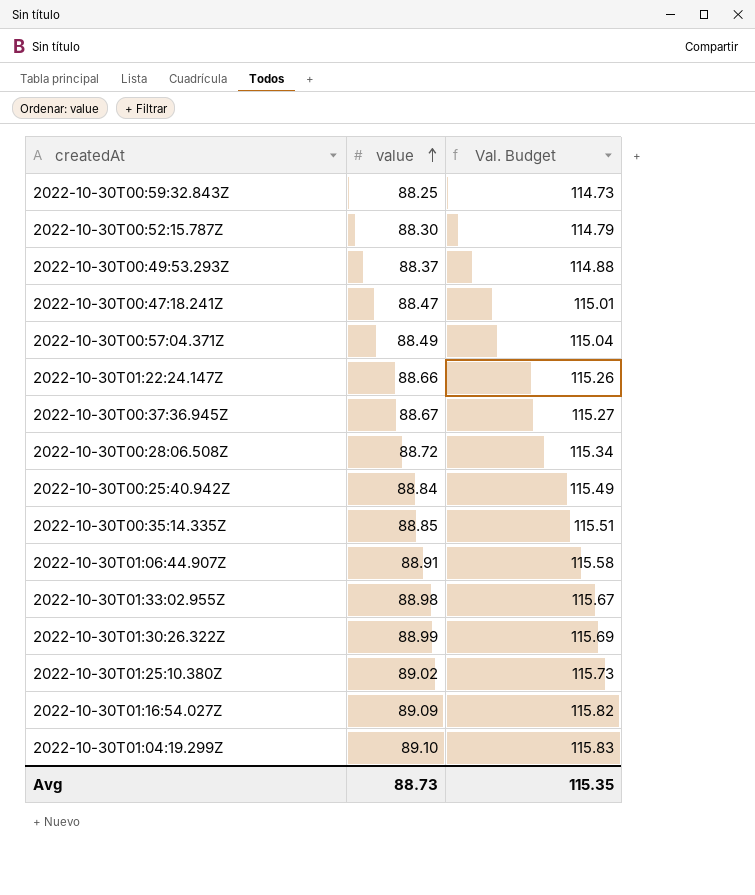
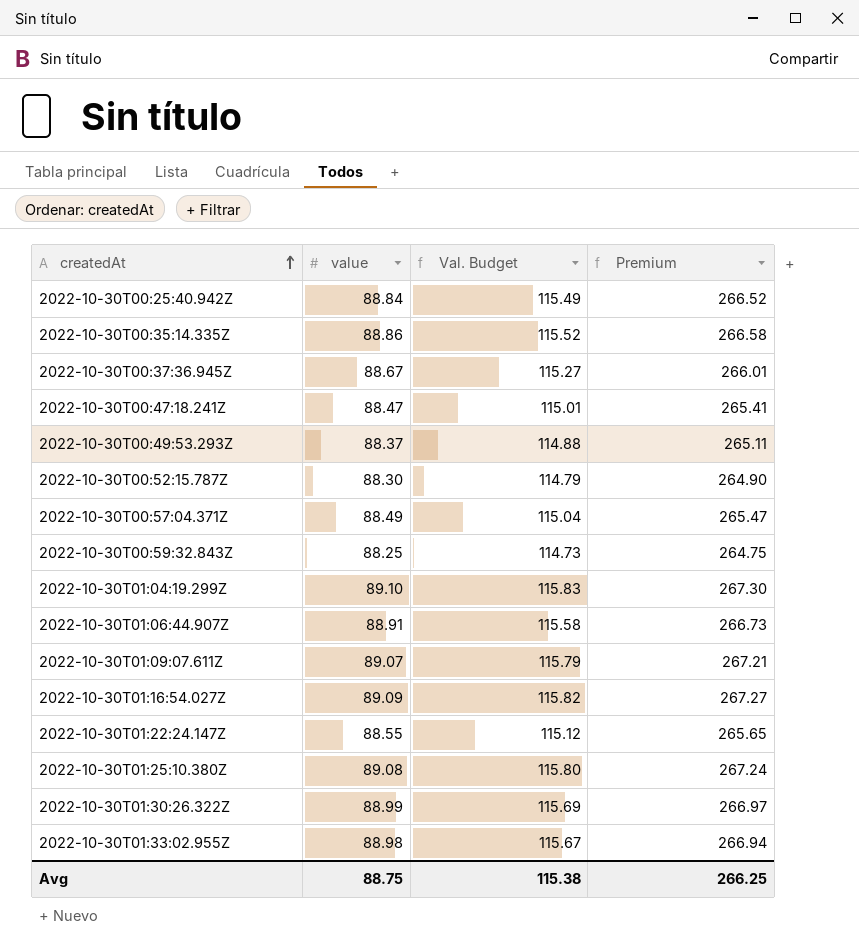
row order: value ascending -> createdAt ascending
column Premium | formula: none -> [value] * 3
row 2022-10-30T00:28:06.508Z: 88.72 | 115.34 -> none
2022-10-30T00:35:14.335Z | value: 88.85 -> 88.86
2022-10-30T00:35:14.335Z | Val. Budget: 115.51 -> 115.52
row 2022-10-30T01:09:07.611Z: none -> 89.07 | 115.79 | 267.21
2022-10-30T01:22:24.147Z | value: 88.66 -> 88.55
2022-10-30T01:22:24.147Z | Val. Budget: 115.26 -> 115.12
2022-10-30T01:25:10.380Z | value: 89.02 -> 89.08
2022-10-30T01:25:10.380Z | Val. Budget: 115.73 -> 115.80
Avg | value: 88.73 -> 88.75
Avg | Val. Budget: 115.35 -> 115.38

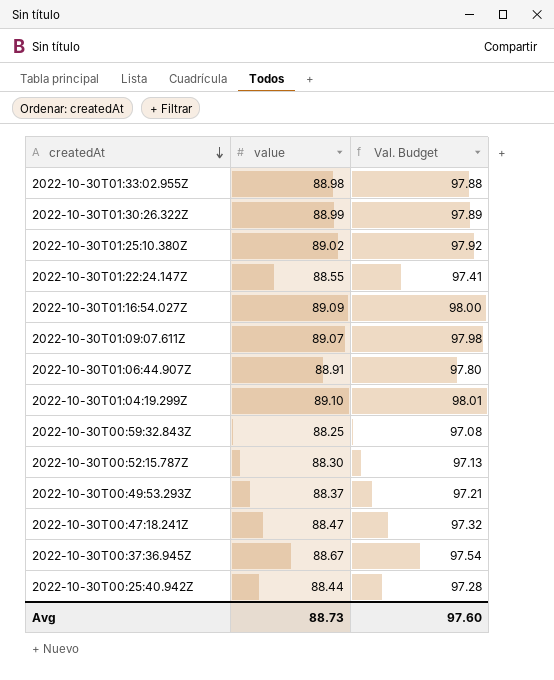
row order: createdAt ascending -> createdAt descending
column Premium | formula: [value] * 3 -> none
column Val. Budget | formula: [value] * 1.3 -> [value] * 1.1
row 2022-10-30T00:35:14.335Z: 88.86 | 115.52 | 266.58 -> none
row 2022-10-30T00:57:04.371Z: 88.49 | 115.04 | 265.47 -> none
2022-10-30T01:25:10.380Z | value: 89.08 -> 89.02
2022-10-30T00:25:40.942Z | value: 88.84 -> 88.44
Avg | value: 88.75 -> 88.73
Avg | Val. Budget: 115.38 -> 97.60

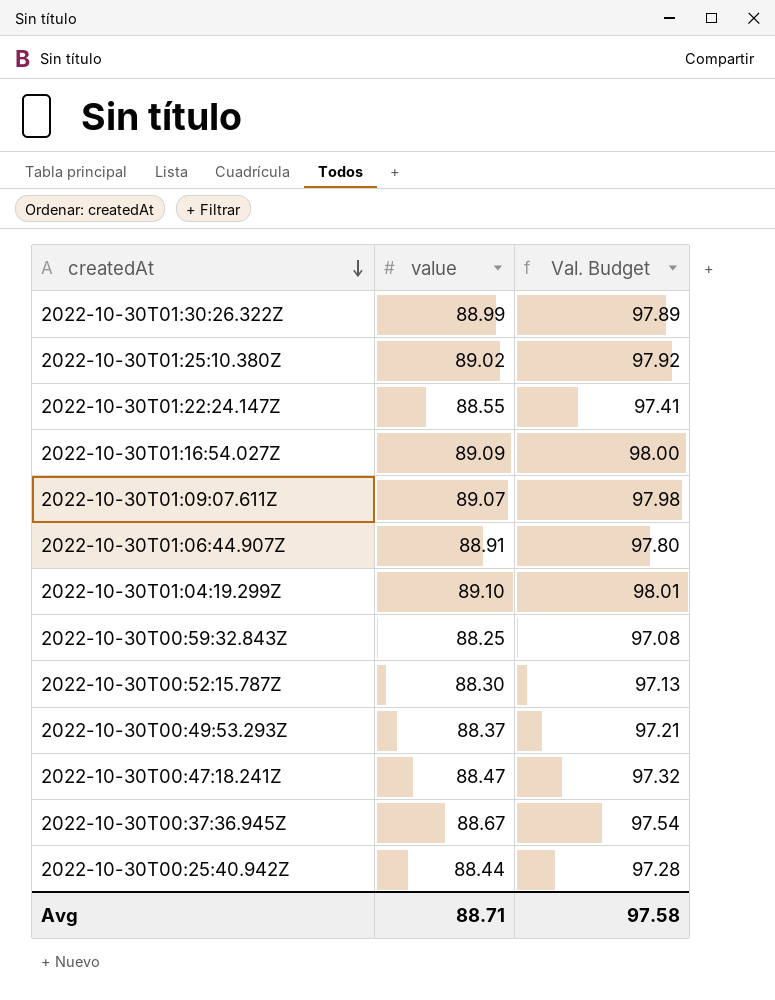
row 2022-10-30T01:33:02.955Z: 88.98 | 97.88 -> none
Avg | value: 88.73 -> 88.71
Avg | Val. Budget: 97.60 -> 97.58

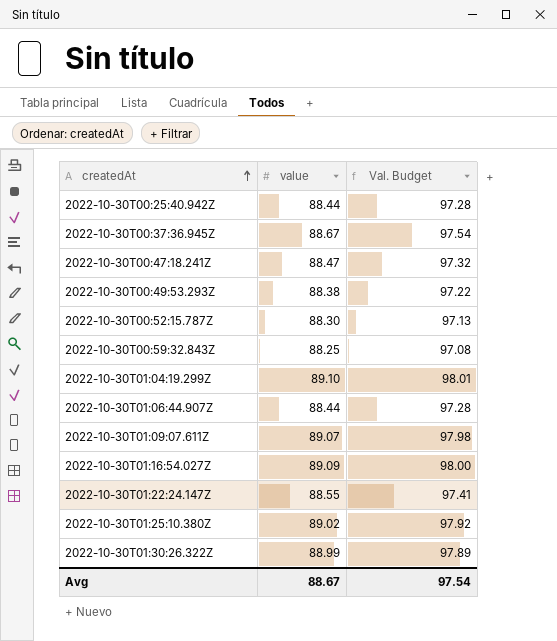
row order: createdAt descending -> createdAt ascending
2022-10-30T00:49:53.293Z | value: 88.37 -> 88.38
2022-10-30T00:49:53.293Z | Val. Budget: 97.21 -> 97.22
2022-10-30T01:06:44.907Z | value: 88.91 -> 88.44
2022-10-30T01:06:44.907Z | Val. Budget: 97.80 -> 97.28
Avg | value: 88.71 -> 88.67
Avg | Val. Budget: 97.58 -> 97.54

